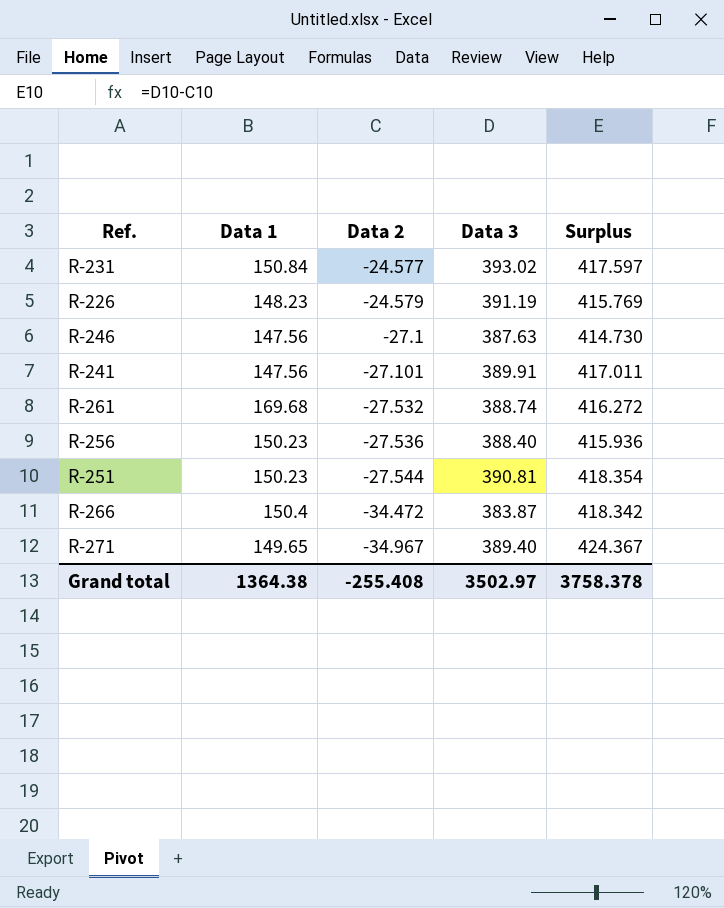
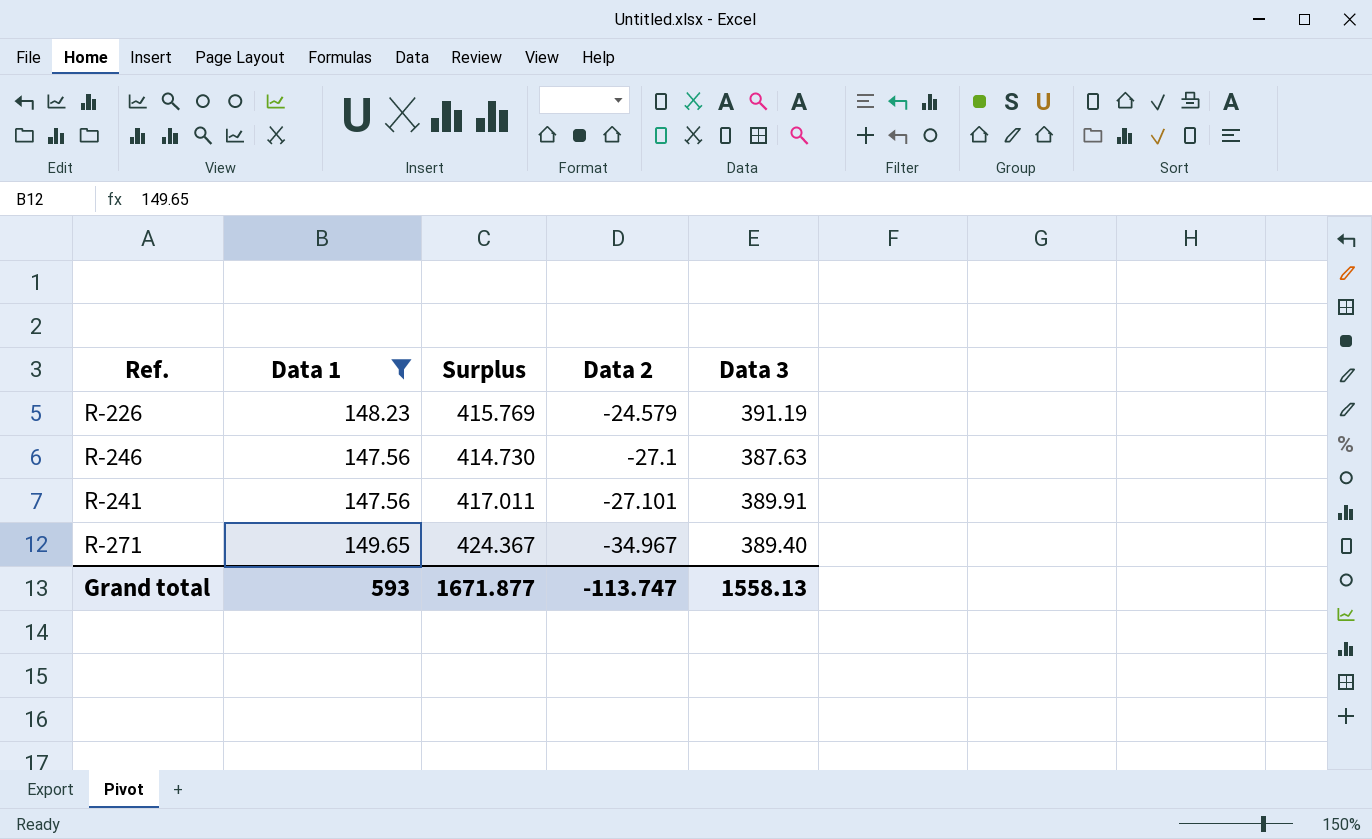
filter: none -> Data 1 <= 149.65
column Surplus | position: 5 -> 3
Grand total | Data 1: 1364.38 -> 593
Grand total | Surplus: 3758.378 -> 1671.877
Grand total | Data 2: -255.408 -> -113.747
Grand total | Data 3: 3502.97 -> 1558.13

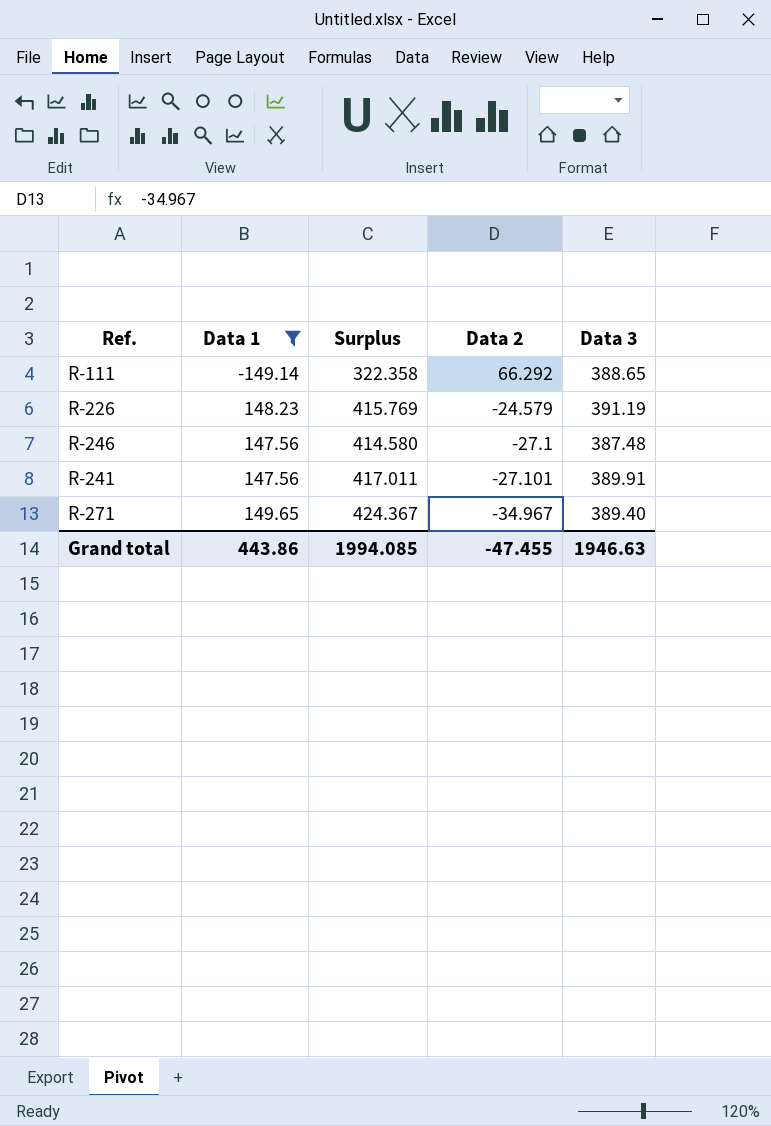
row R-111: none -> -149.14 | 322.358 | 66.292 | 388.65
R-246 | Surplus: 414.730 -> 414.580
R-246 | Data 3: 387.63 -> 387.48
Grand total | Data 1: 593 -> 443.86
Grand total | Surplus: 1671.877 -> 1994.085
Grand total | Data 2: -113.747 -> -47.455
Grand total | Data 3: 1558.13 -> 1946.63

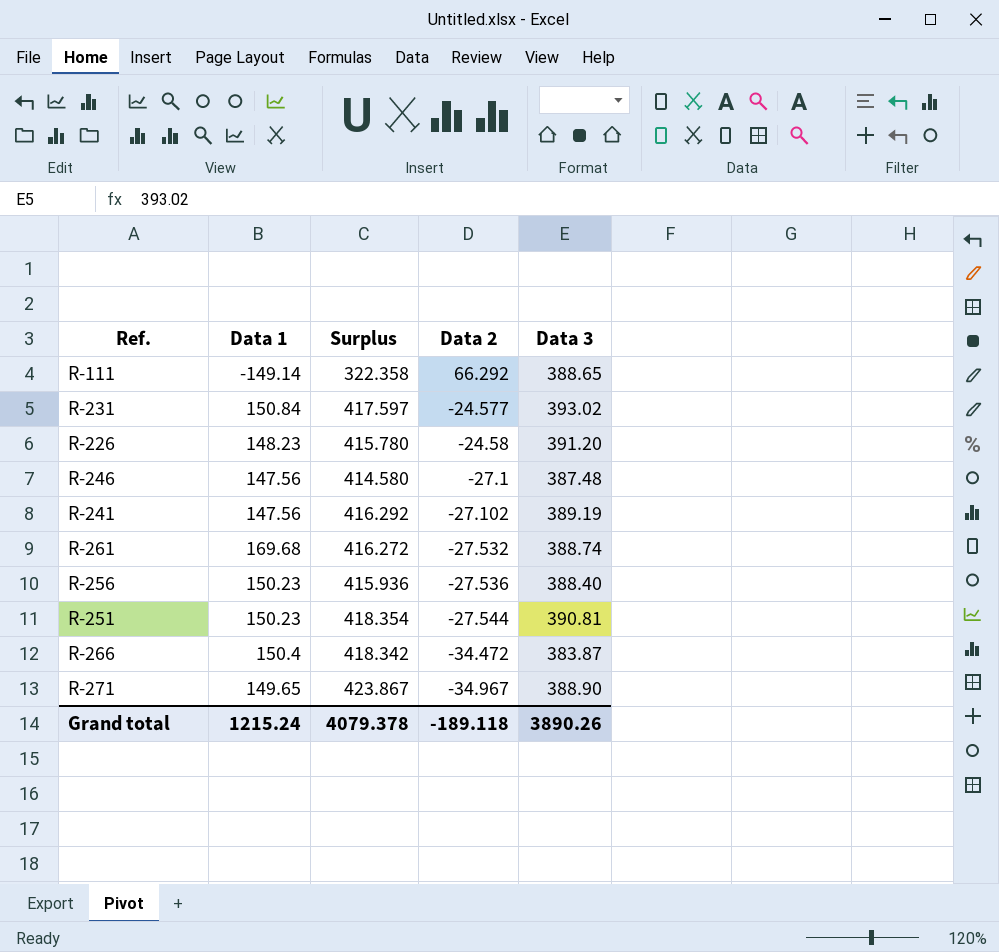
filter: Data 1 <= 149.65 -> none
R-226 | Surplus: 415.769 -> 415.780
R-226 | Data 2: -24.579 -> -24.58
R-226 | Data 3: 391.19 -> 391.20
R-241 | Surplus: 417.011 -> 416.292
R-241 | Data 2: -27.101 -> -27.102
R-241 | Data 3: 389.91 -> 389.19
R-271 | Surplus: 424.367 -> 423.867
R-271 | Data 3: 389.40 -> 388.90
Grand total | Data 1: 443.86 -> 1215.24
Grand total | Surplus: 1994.085 -> 4079.378
Grand total | Data 2: -47.455 -> -189.118
Grand total | Data 3: 1946.63 -> 3890.26

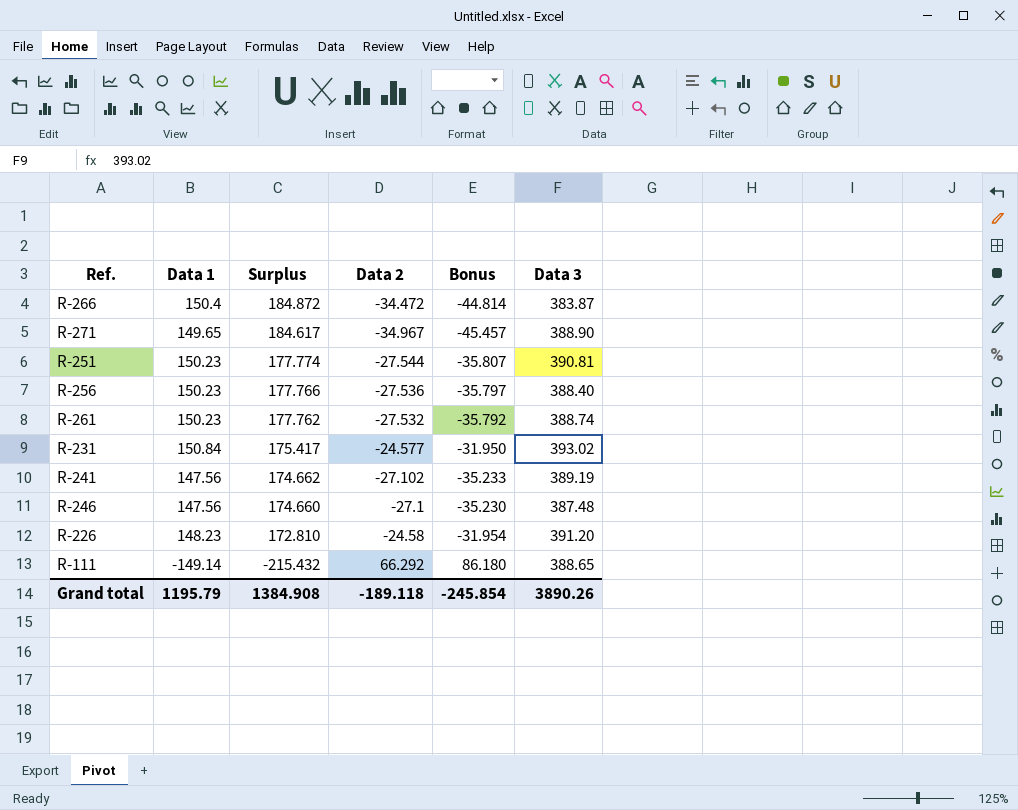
row order: Data 2 descending -> Surplus descending
column Surplus | formula: [Data 3] - [Data 2] -> [Data 1] - [Data 2]
column Bonus | formula: none -> [Data 2] * 1.3
R-261 | Data 1: 169.68 -> 150.23
Grand total | Data 1: 1215.24 -> 1195.79
Grand total | Surplus: 4079.378 -> 1384.908

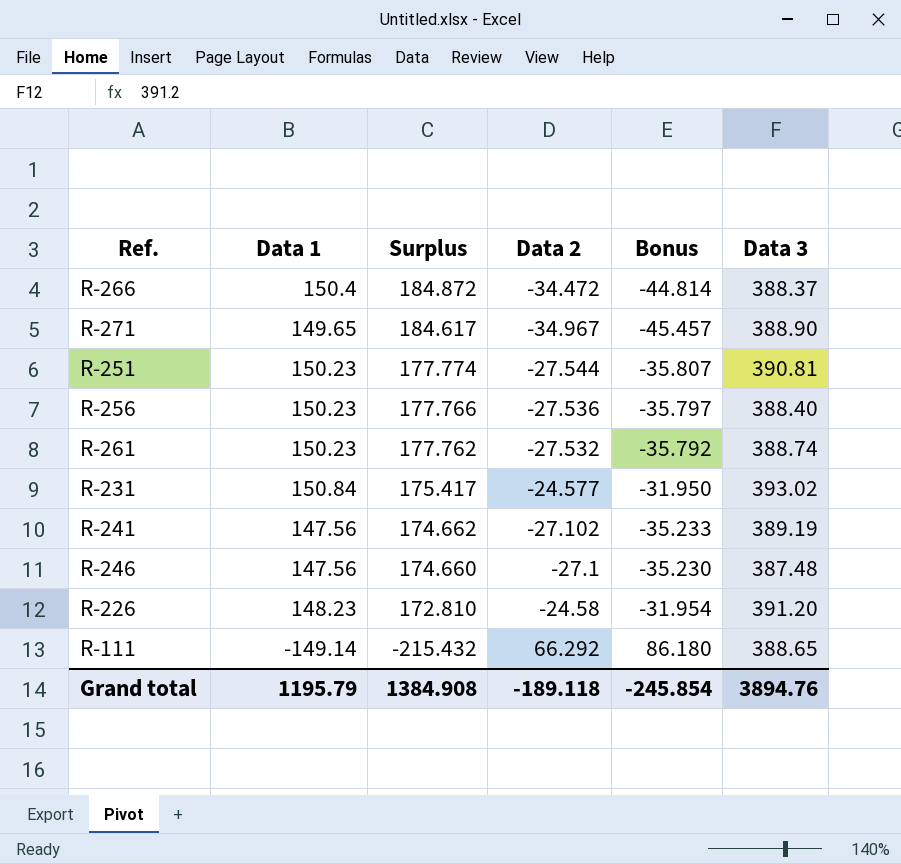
R-266 | Data 3: 383.87 -> 388.37
Grand total | Data 3: 3890.26 -> 3894.76

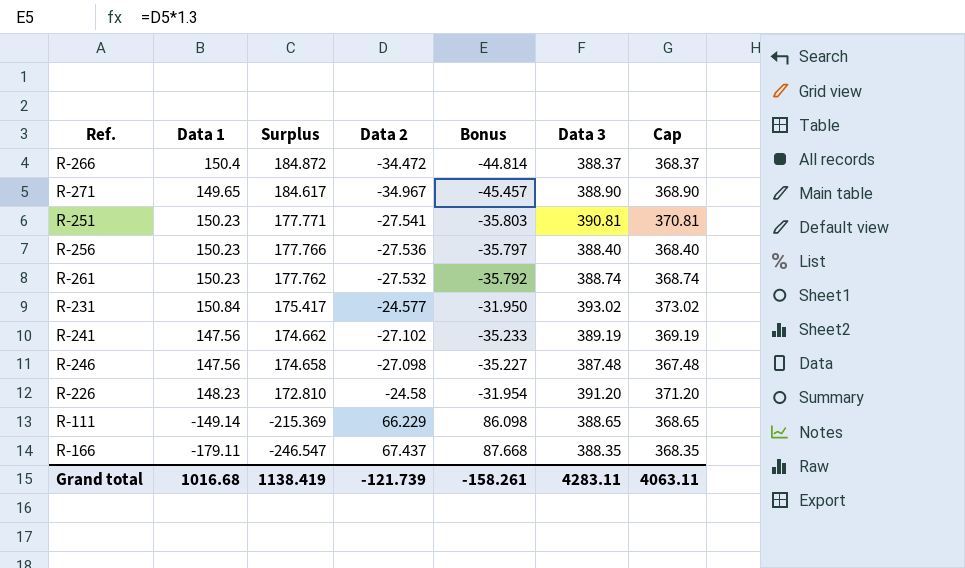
column Cap | formula: none -> [Data 3] - 20
R-251 | Surplus: 177.774 -> 177.771
R-251 | Data 2: -27.544 -> -27.541
R-251 | Bonus: -35.807 -> -35.803
R-246 | Surplus: 174.660 -> 174.658
R-246 | Data 2: -27.1 -> -27.098
R-246 | Bonus: -35.230 -> -35.227
R-111 | Surplus: -215.432 -> -215.369
R-111 | Data 2: 66.292 -> 66.229
R-111 | Bonus: 86.180 -> 86.098
row R-166: none -> -179.11 | -246.547 | 67.437 | 87.668 | 388.35 | 368.35
Grand total | Data 1: 1195.79 -> 1016.68
Grand total | Surplus: 1384.908 -> 1138.419
Grand total | Data 2: -189.118 -> -121.739
Grand total | Bonus: -245.854 -> -158.261
Grand total | Data 3: 3894.76 -> 4283.11

